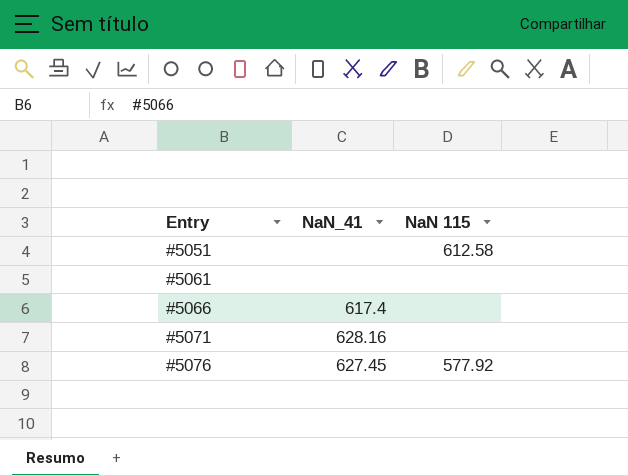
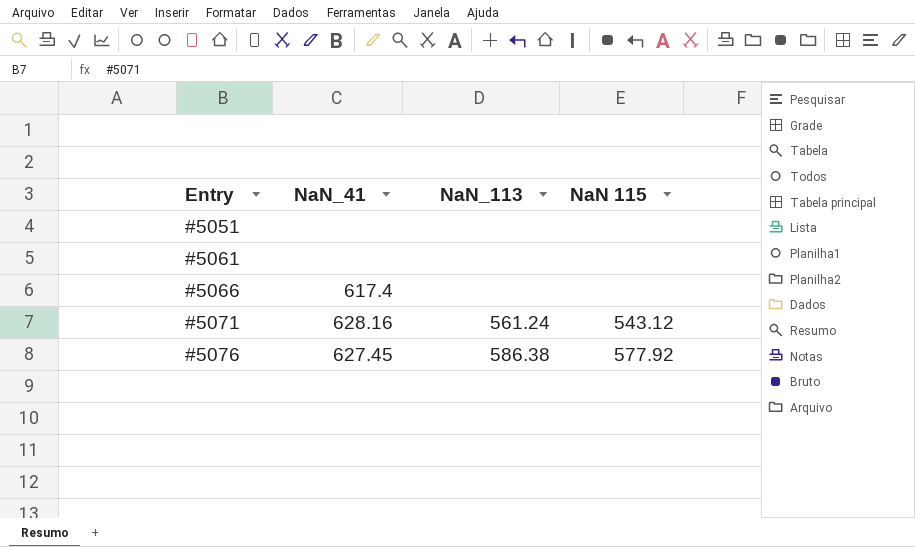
column NaN_113 | position: none -> 3
#5051 | NaN 115: 612.58 -> none
#5071 | NaN 115: none -> 543.12

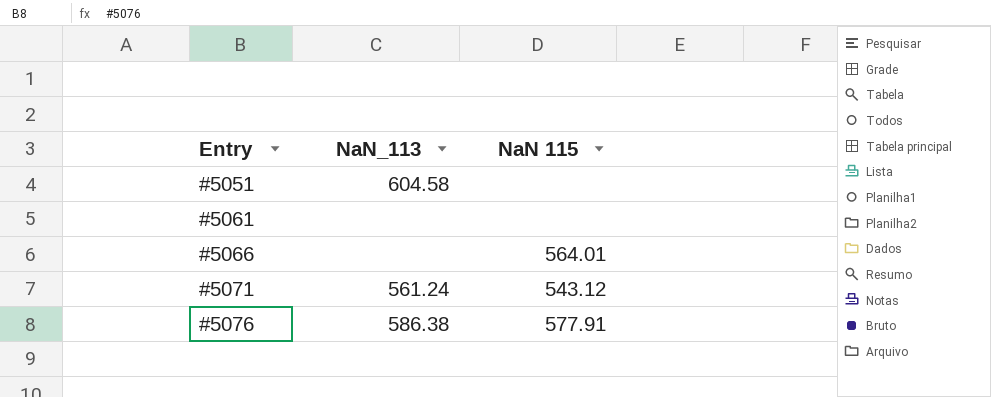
column NaN_41 | position: 2 -> none
#5051 | NaN_113: none -> 604.58
#5066 | NaN 115: none -> 564.01
#5076 | NaN 115: 577.92 -> 577.91

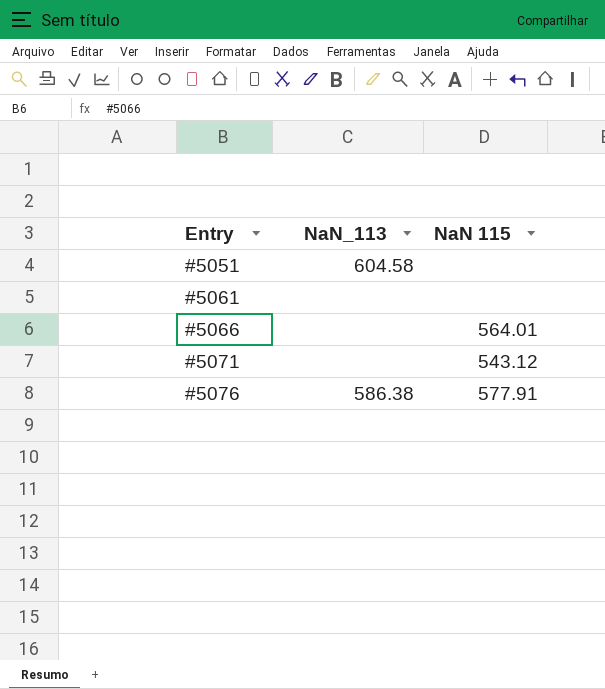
#5071 | NaN_113: 561.24 -> none

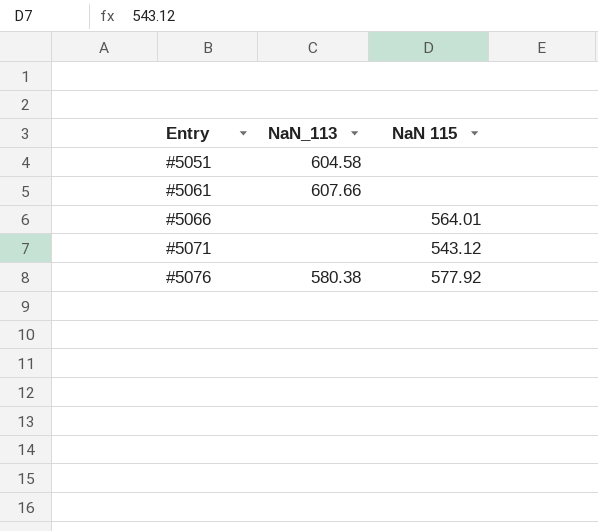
#5061 | NaN_113: none -> 607.66
#5076 | NaN_113: 586.38 -> 580.38
#5076 | NaN 115: 577.91 -> 577.92

